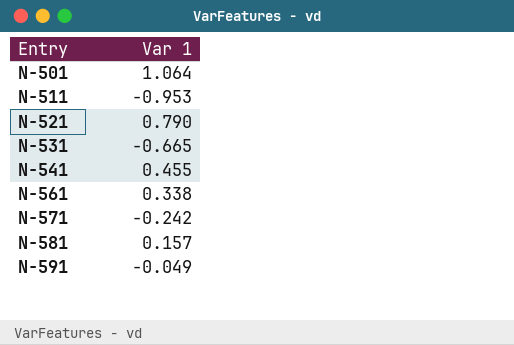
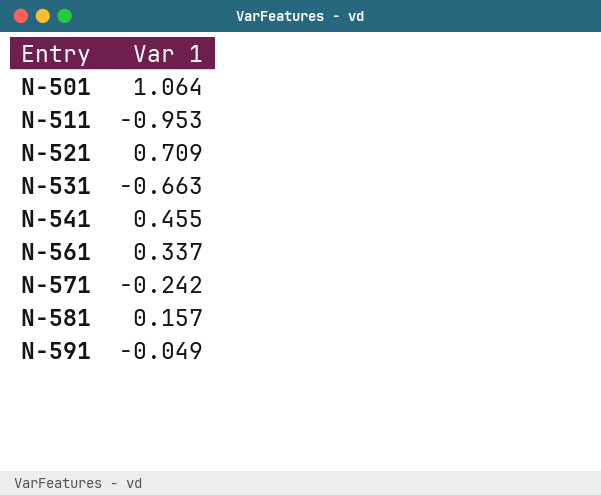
N-521 | Var 1: 0.790 -> 0.709
N-531 | Var 1: -0.665 -> -0.663
N-561 | Var 1: 0.338 -> 0.337

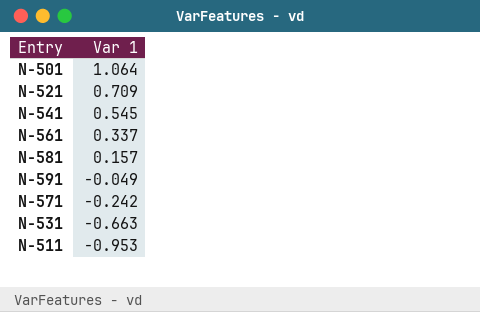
row order: Entry ascending -> Var 1 descending
N-541 | Var 1: 0.455 -> 0.545

